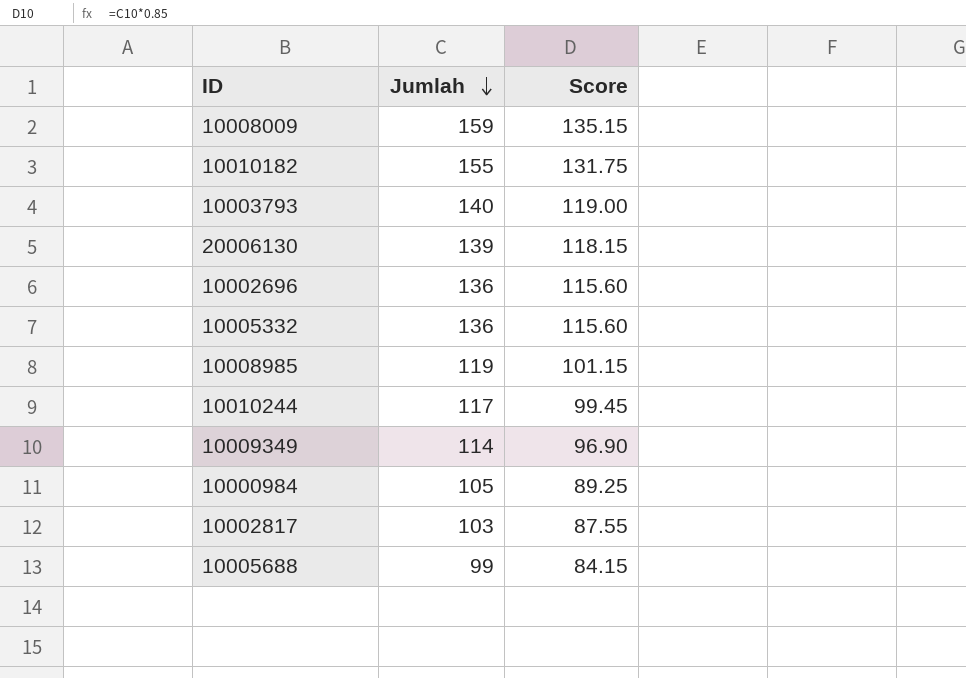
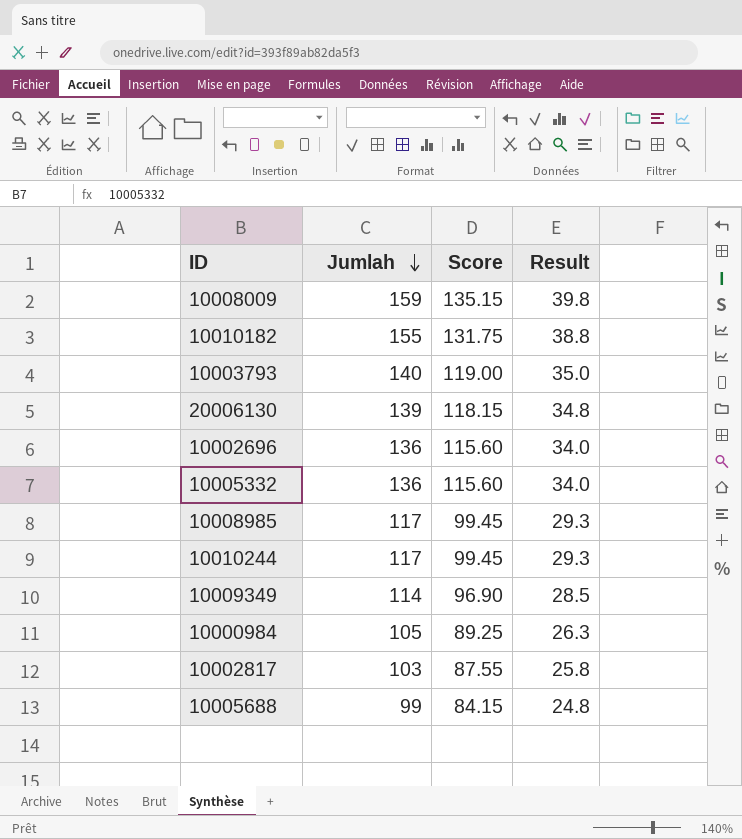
column Result | formula: none -> [Jumlah] * 0.25
10008985 | Jumlah: 119 -> 117
10008985 | Score: 101.15 -> 99.45

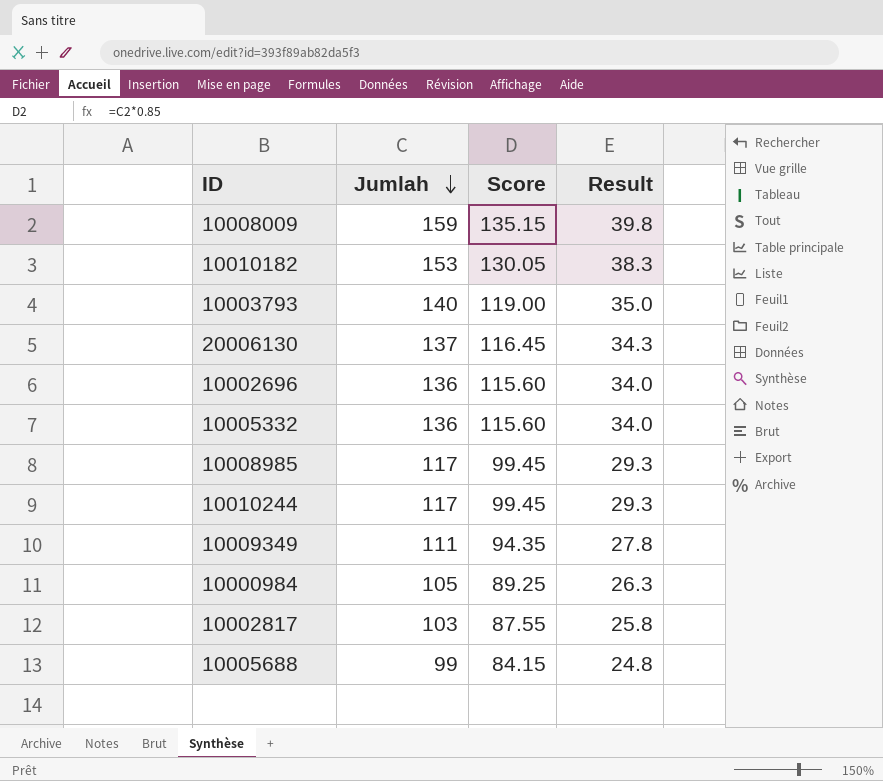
10010182 | Jumlah: 155 -> 153
10010182 | Score: 131.75 -> 130.05
10010182 | Result: 38.8 -> 38.3
20006130 | Jumlah: 139 -> 137
20006130 | Score: 118.15 -> 116.45
20006130 | Result: 34.8 -> 34.3
10009349 | Jumlah: 114 -> 111
10009349 | Score: 96.90 -> 94.35
10009349 | Result: 28.5 -> 27.8

